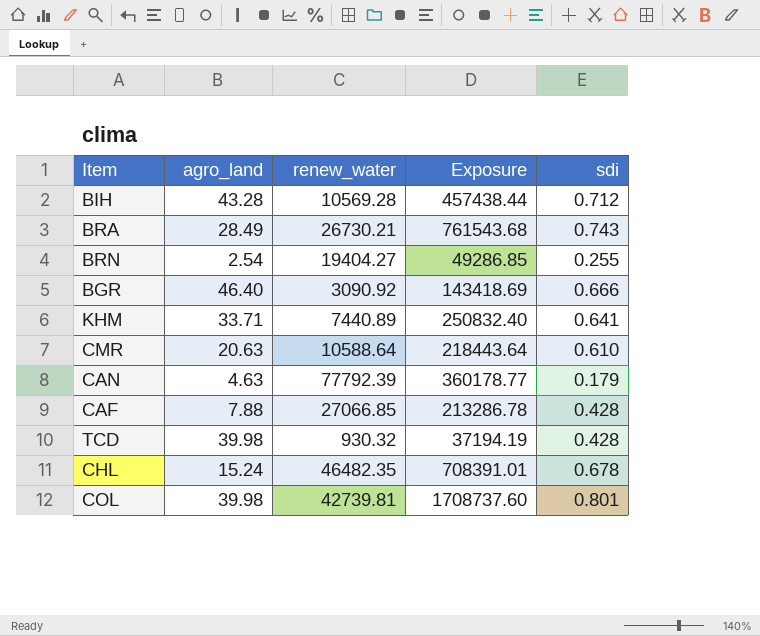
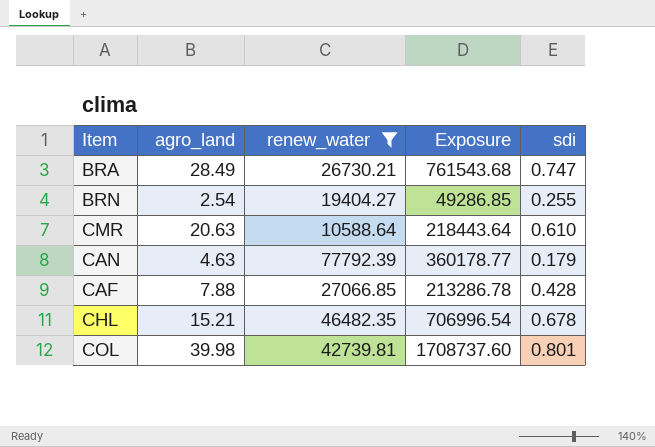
filter: none -> renew_water >= 10588.64
BRA | sdi: 0.743 -> 0.747
CHL | agro_land: 15.24 -> 15.21
CHL | Exposure: 708391.01 -> 706996.54

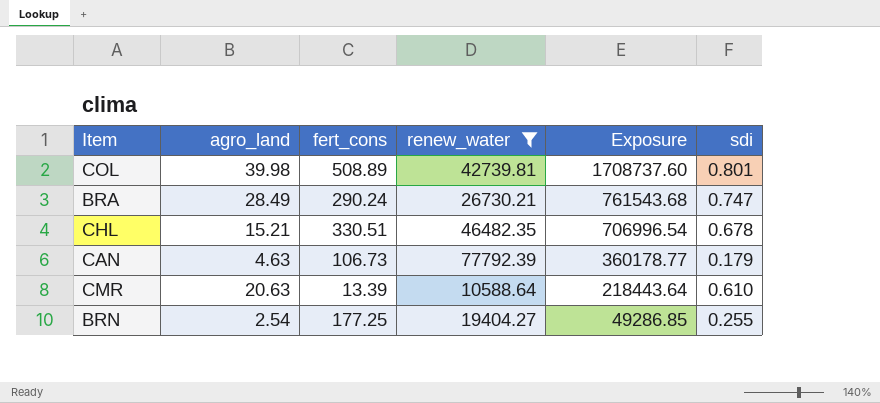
row order: none -> Exposure descending
column fert_cons | position: none -> 3
row CAF: 7.88 | 27066.85 | 213286.78 | 0.428 -> none

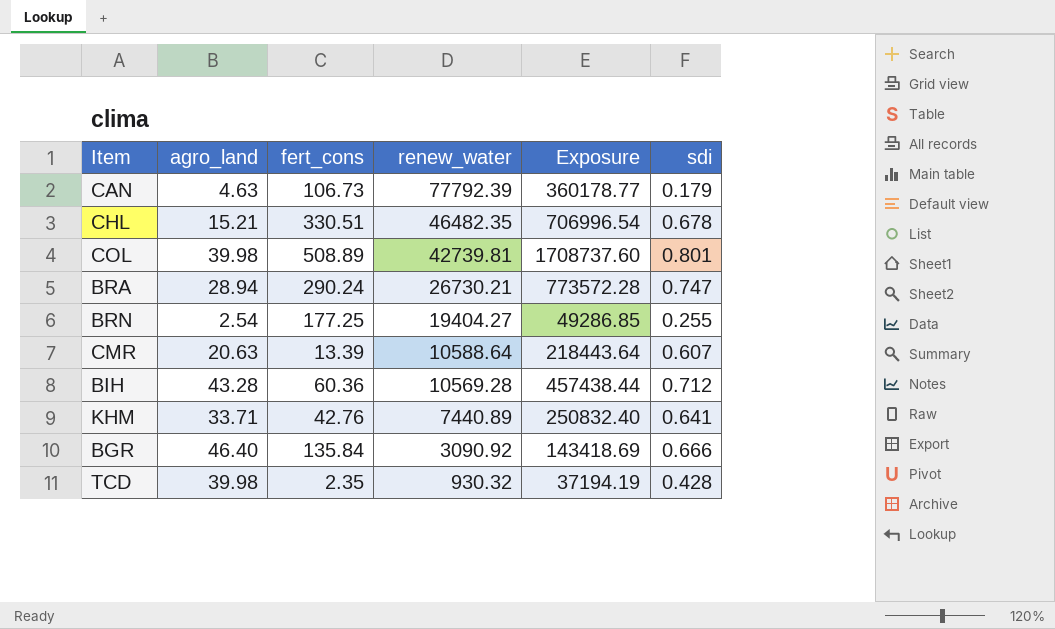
filter: renew_water >= 10588.64 -> none
row order: Exposure descending -> renew_water descending
BRA | agro_land: 28.49 -> 28.94
BRA | Exposure: 761543.68 -> 773572.28
CMR | sdi: 0.610 -> 0.607

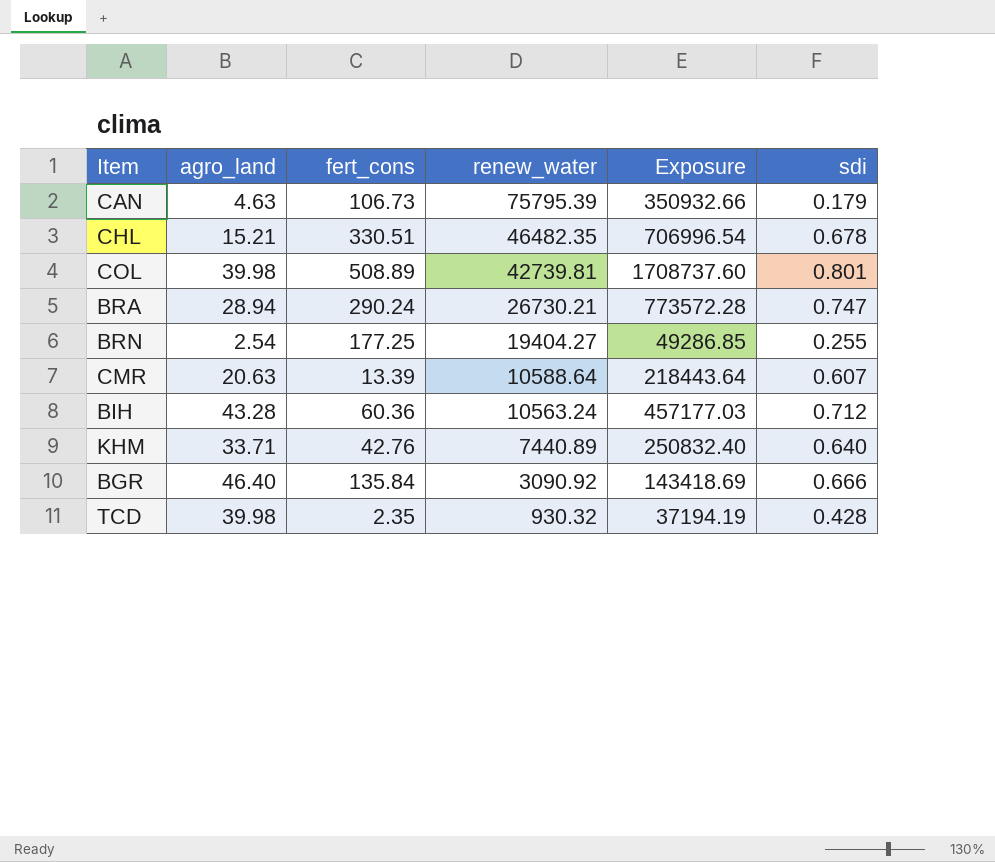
CAN | renew_water: 77792.39 -> 75795.39
CAN | Exposure: 360178.77 -> 350932.66
BIH | renew_water: 10569.28 -> 10563.24
BIH | Exposure: 457438.44 -> 457177.03
KHM | sdi: 0.641 -> 0.640

